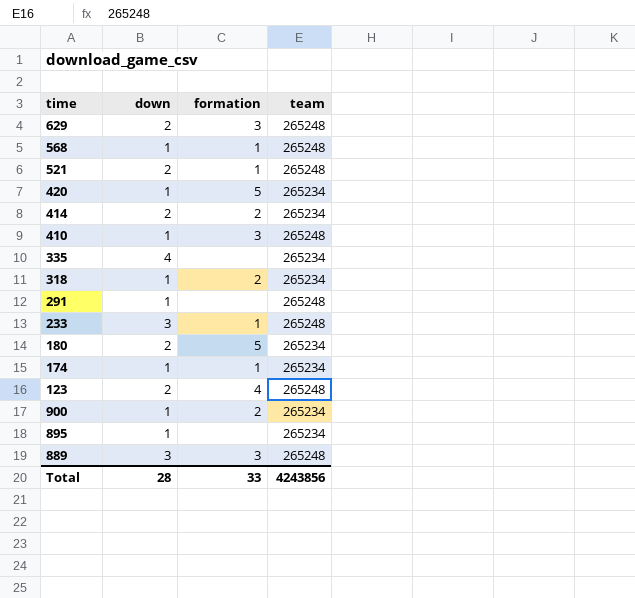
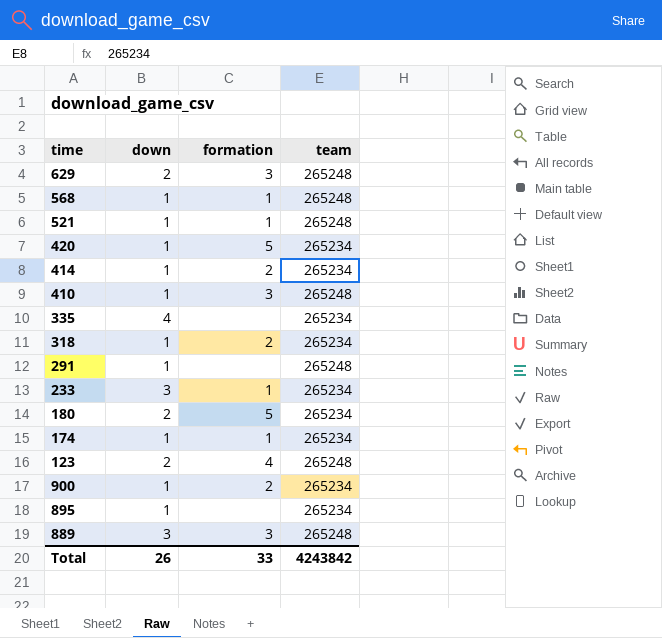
521 | down: 2 -> 1
414 | down: 2 -> 1
233 | team: 265248 -> 265234
Total | down: 28 -> 26
Total | team: 4243856 -> 4243842

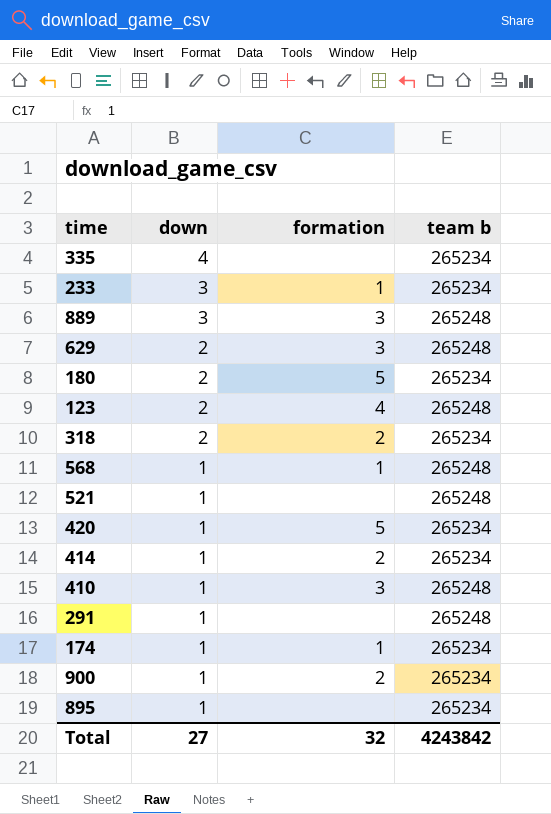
row order: none -> down descending
column name: team -> team b
318 | down: 1 -> 2
521 | formation: 1 -> none
Total | down: 26 -> 27
Total | formation: 33 -> 32

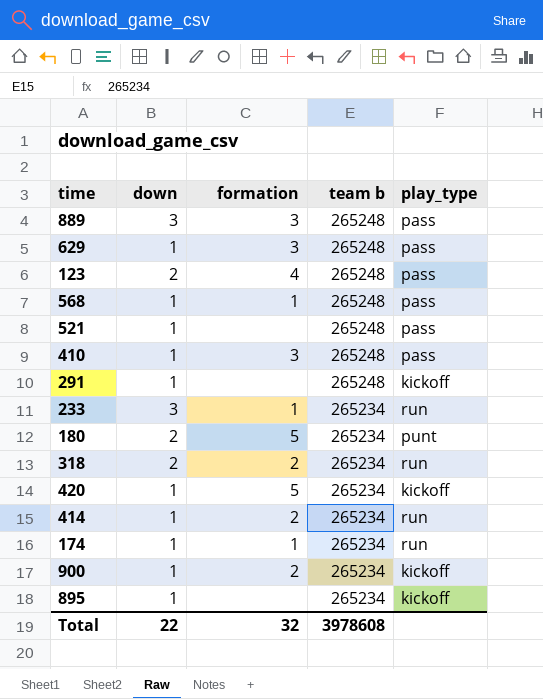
row order: down descending -> team b descending
column play_type | position: none -> 5
row 335: 4 | none | 265234 -> none
629 | down: 2 -> 1
Total | down: 27 -> 22
Total | team b: 4243842 -> 3978608

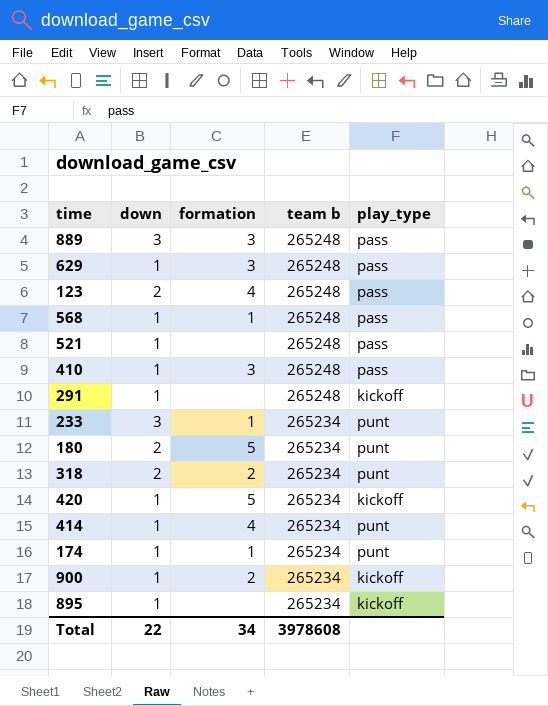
233 | play_type: run -> punt
318 | play_type: run -> punt
414 | formation: 2 -> 4
414 | play_type: run -> punt
174 | play_type: run -> punt
Total | formation: 32 -> 34

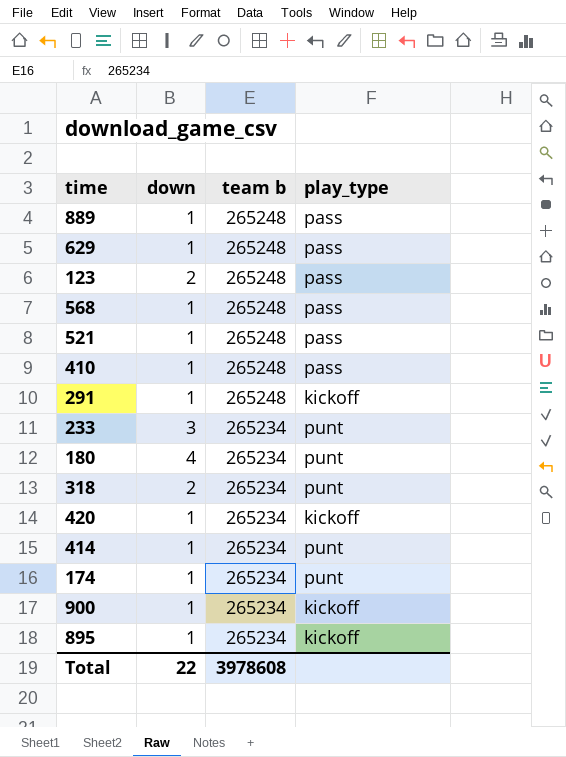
column formation | position: 3 -> none
889 | down: 3 -> 1
180 | down: 2 -> 4

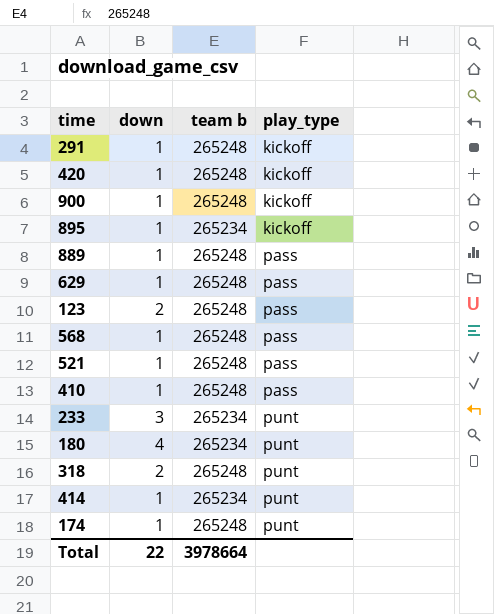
row order: team b descending -> play_type ascending
420 | team b: 265234 -> 265248
900 | team b: 265234 -> 265248
318 | team b: 265234 -> 265248
174 | team b: 265234 -> 265248
Total | team b: 3978608 -> 3978664

